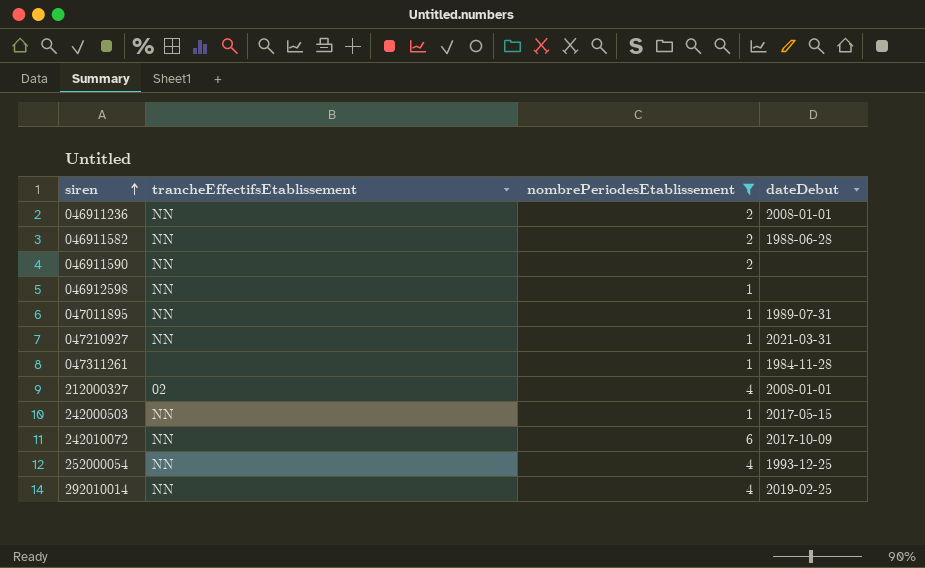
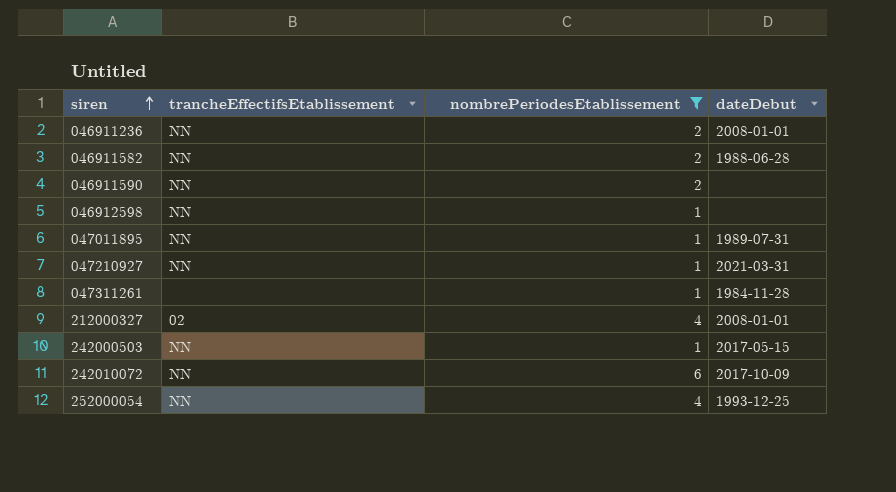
row 292010014: NN | 4 | 2019-02-25 -> none

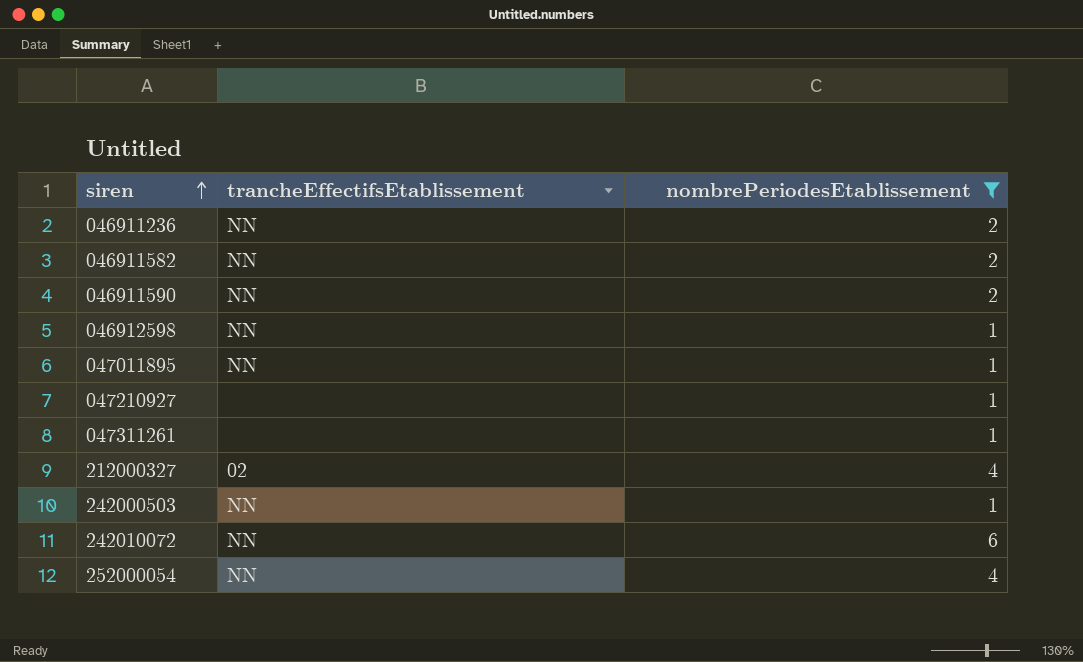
column dateDebut | position: 4 -> none
047210927 | trancheEffectifsEtablissement: NN -> none

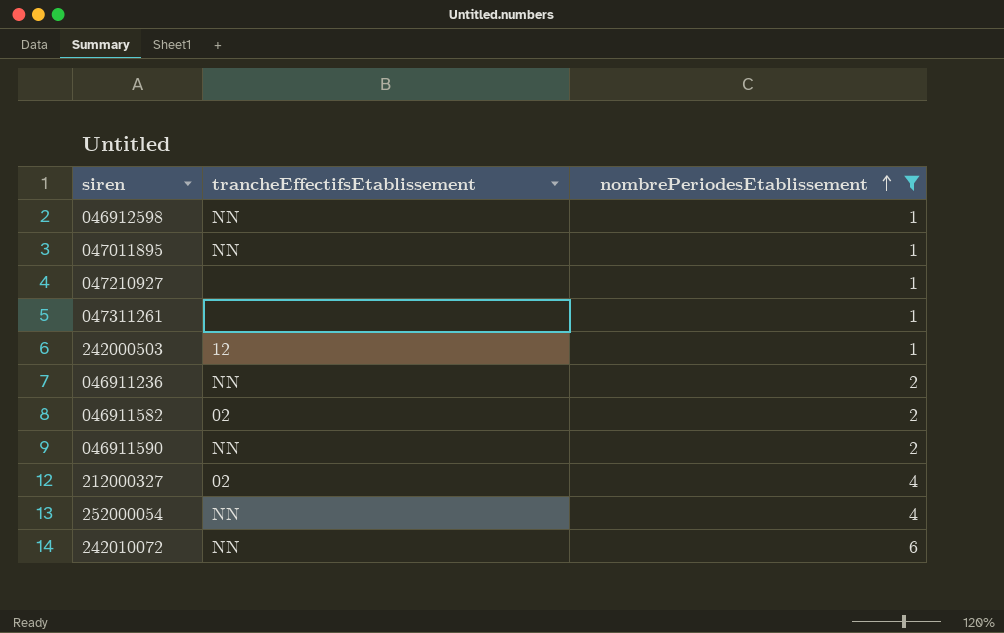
row order: siren ascending -> nombrePeriodesEtablissement ascending
242000503 | trancheEffectifsEtablissement: NN -> 12
046911582 | trancheEffectifsEtablissement: NN -> 02

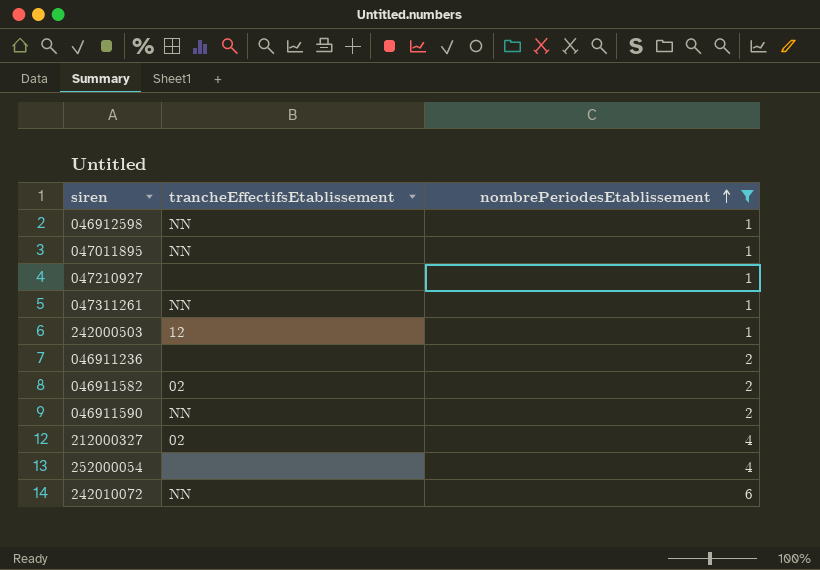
047311261 | trancheEffectifsEtablissement: none -> NN
046911236 | trancheEffectifsEtablissement: NN -> none
252000054 | trancheEffectifsEtablissement: NN -> none

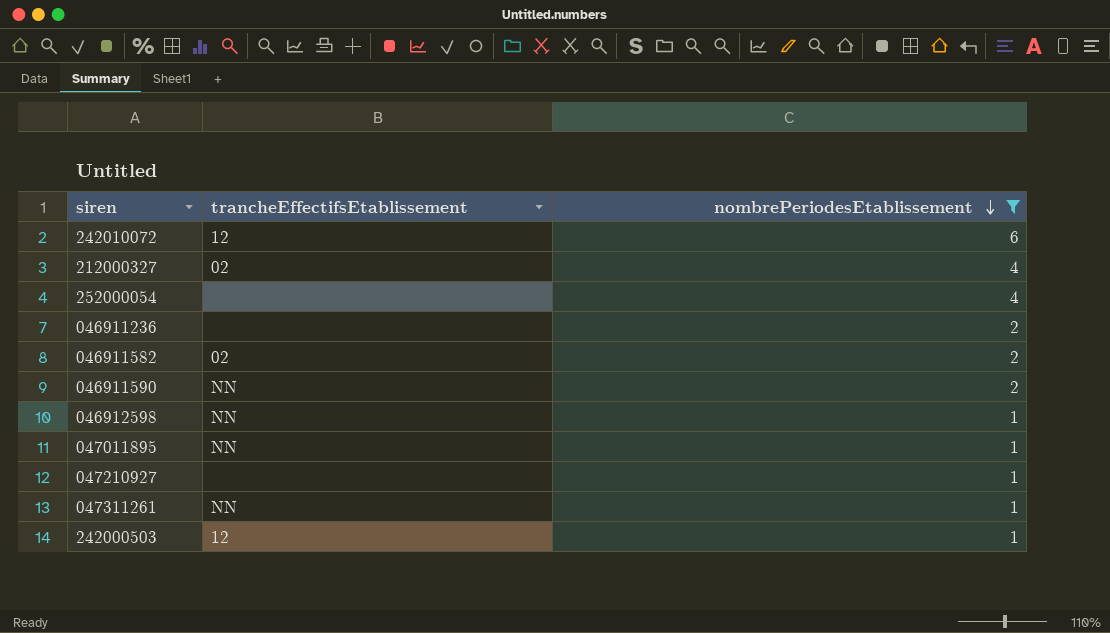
row order: nombrePeriodesEtablissement ascending -> nombrePeriodesEtablissement descending
242010072 | trancheEffectifsEtablissement: NN -> 12

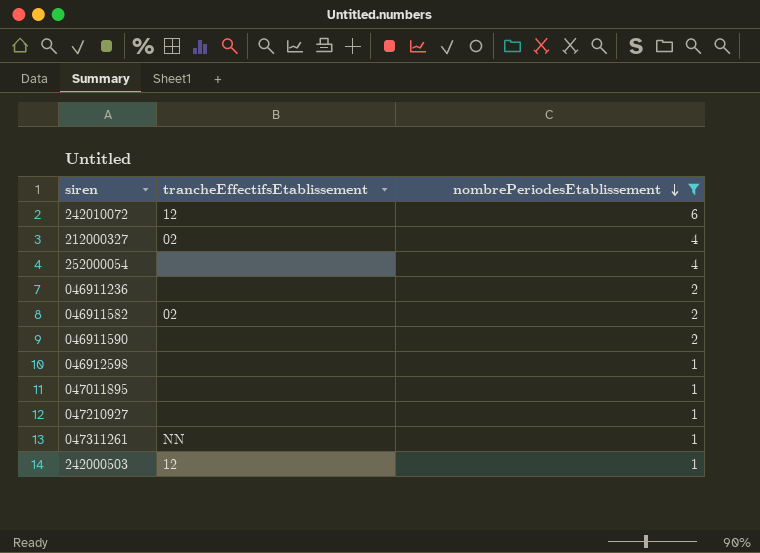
046911590 | trancheEffectifsEtablissement: NN -> none
046912598 | trancheEffectifsEtablissement: NN -> none
047011895 | trancheEffectifsEtablissement: NN -> none

